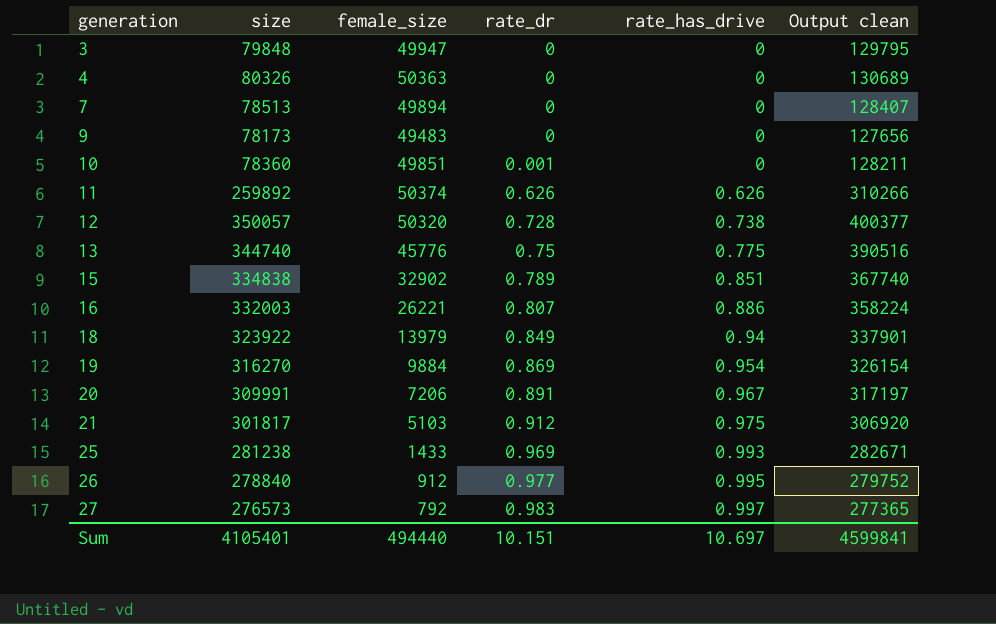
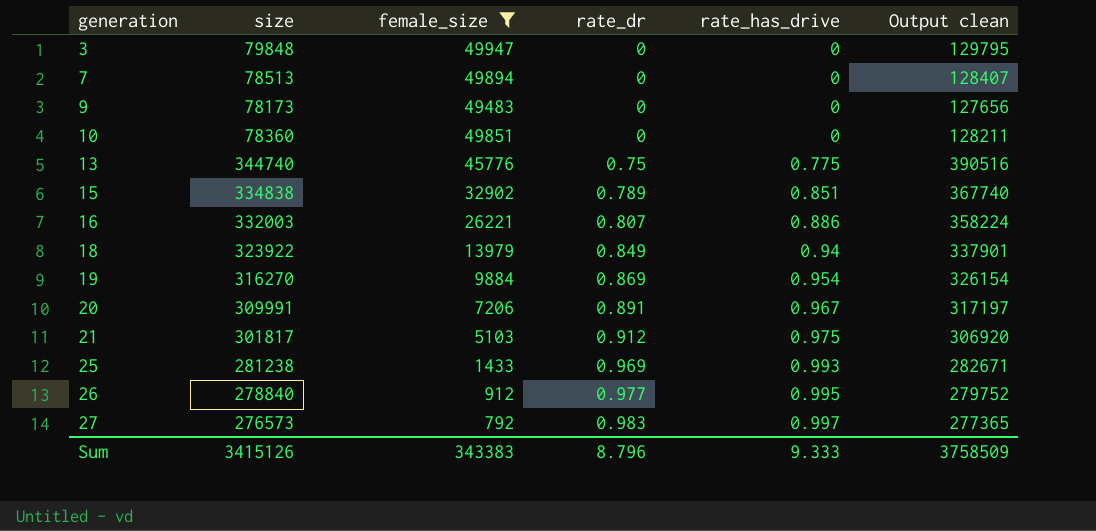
filter: none -> female_size <= 49947
10 | rate_dr: 0.001 -> 0
Sum | size: 4105401 -> 3415126
Sum | female_size: 494440 -> 343383
Sum | rate_dr: 10.151 -> 8.796
Sum | rate_has_drive: 10.697 -> 9.333
Sum | Output clean: 4599841 -> 3758509

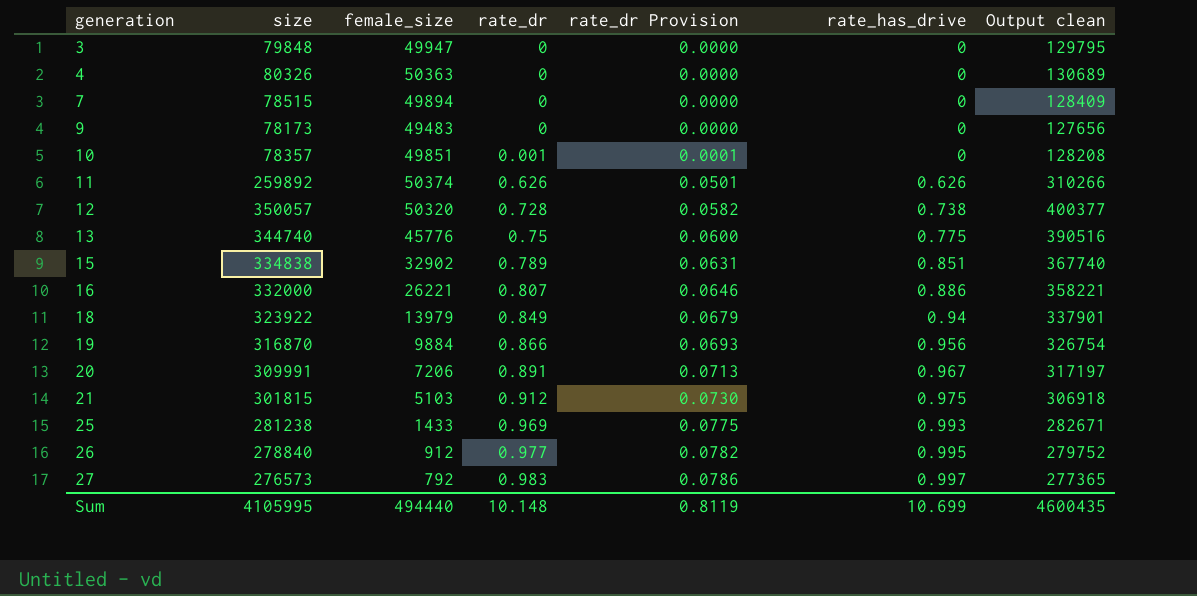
filter: female_size <= 49947 -> none
column rate_dr Provision | formula: none -> [rate_dr] * 0.08
7 | size: 78513 -> 78515
7 | Output clean: 128407 -> 128409
10 | size: 78360 -> 78357
10 | rate_dr: 0 -> 0.001
10 | Output clean: 128211 -> 128208
16 | size: 332003 -> 332000
16 | Output clean: 358224 -> 358221
19 | size: 316270 -> 316870
19 | rate_dr: 0.869 -> 0.866
19 | rate_has_drive: 0.954 -> 0.956
19 | Output clean: 326154 -> 326754
21 | size: 301817 -> 301815
21 | Output clean: 306920 -> 306918
Sum | size: 3415126 -> 4105995
Sum | female_size: 343383 -> 494440
Sum | rate_dr: 8.796 -> 10.148
Sum | rate_has_drive: 9.333 -> 10.699
Sum | Output clean: 3758509 -> 4600435

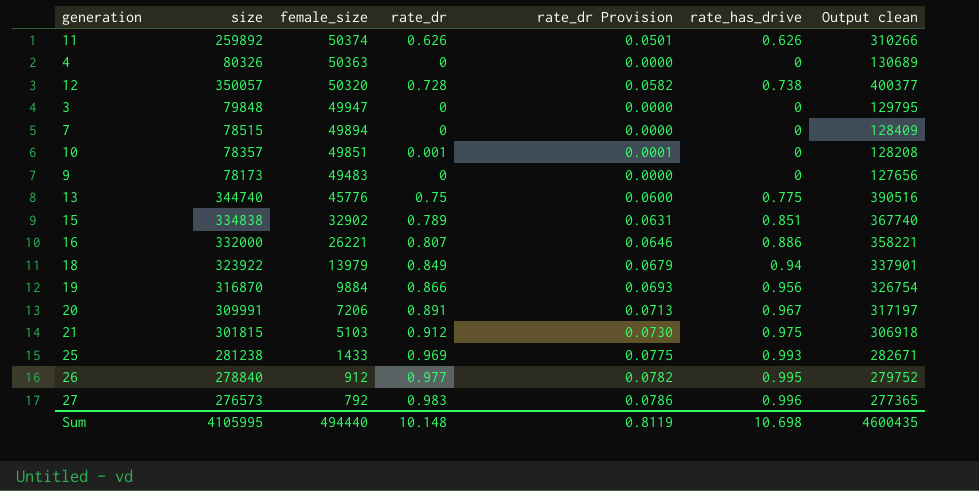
row order: generation ascending -> female_size descending
27 | rate_has_drive: 0.997 -> 0.996
Sum | rate_has_drive: 10.699 -> 10.698

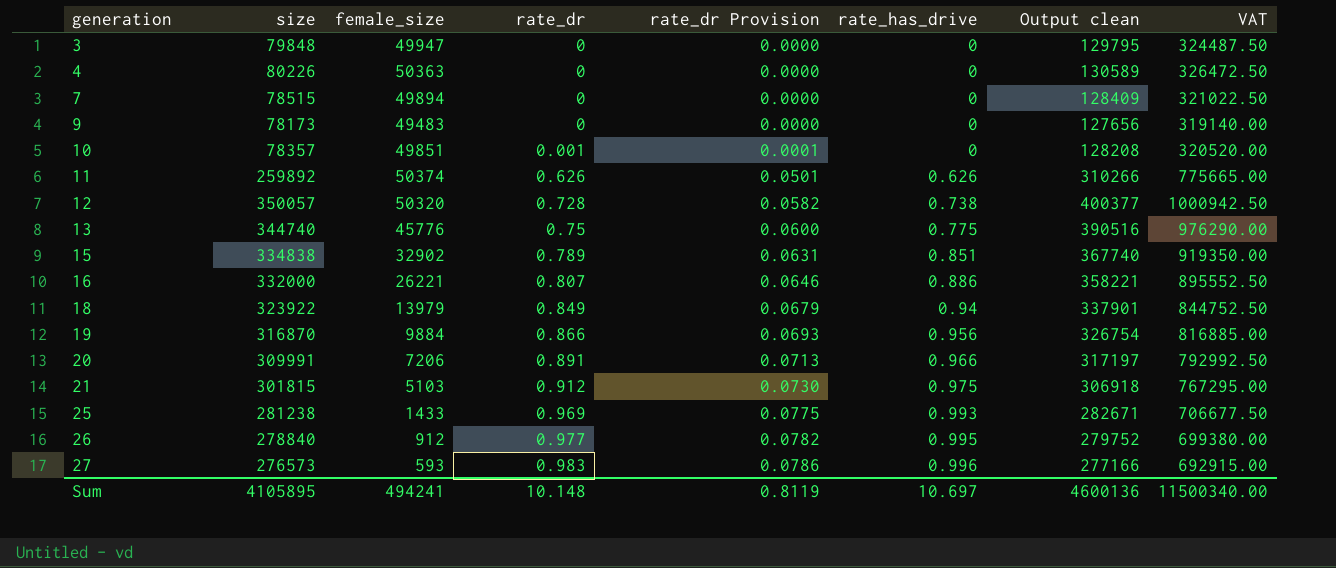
row order: female_size descending -> generation ascending
column VAT | formula: none -> [Output clean] * 2.5
4 | size: 80326 -> 80226
4 | Output clean: 130689 -> 130589
20 | rate_has_drive: 0.967 -> 0.966
27 | female_size: 792 -> 593
27 | Output clean: 277365 -> 277166
Sum | size: 4105995 -> 4105895
Sum | female_size: 494440 -> 494241
Sum | rate_has_drive: 10.698 -> 10.697
Sum | Output clean: 4600435 -> 4600136

